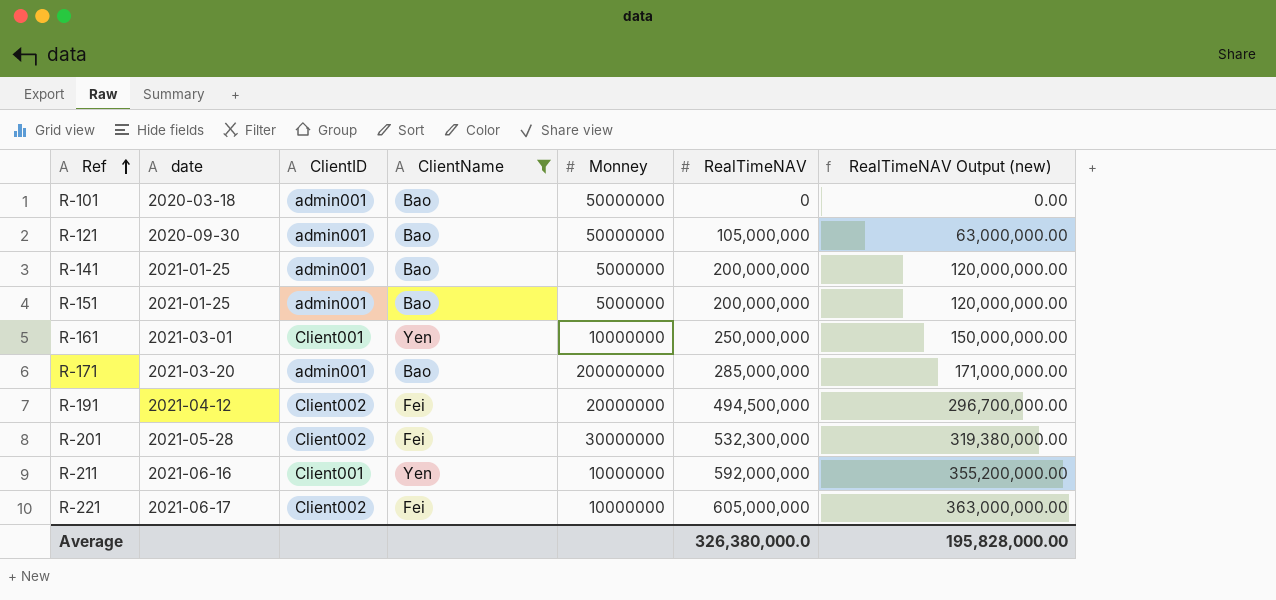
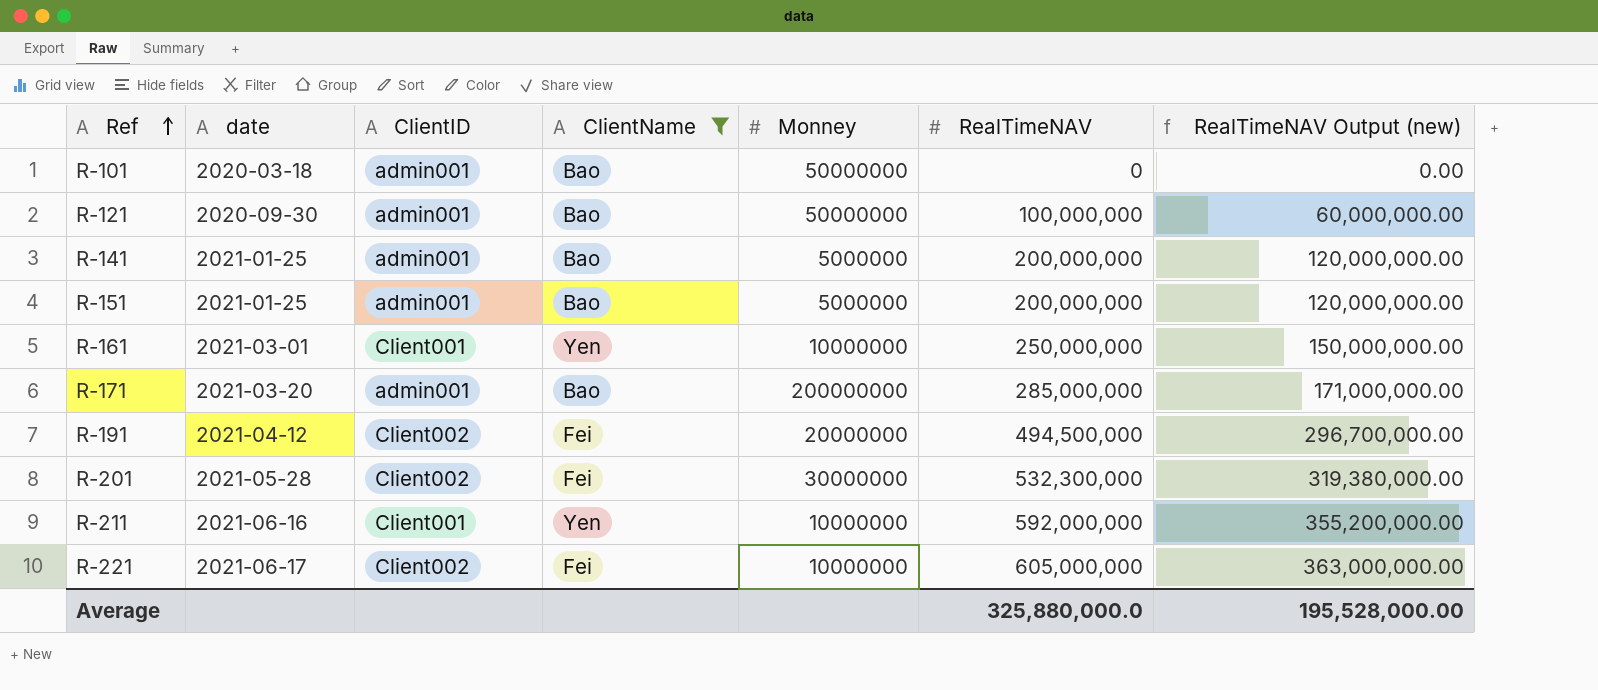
R-121 | RealTimeNAV: 105,000,000 -> 100,000,000
R-121 | RealTimeNAV Output (new): 63,000,000.00 -> 60,000,000.00
Average | RealTimeNAV: 326,380,000.0 -> 325,880,000.0
Average | RealTimeNAV Output (new): 195,828,000.00 -> 195,528,000.00

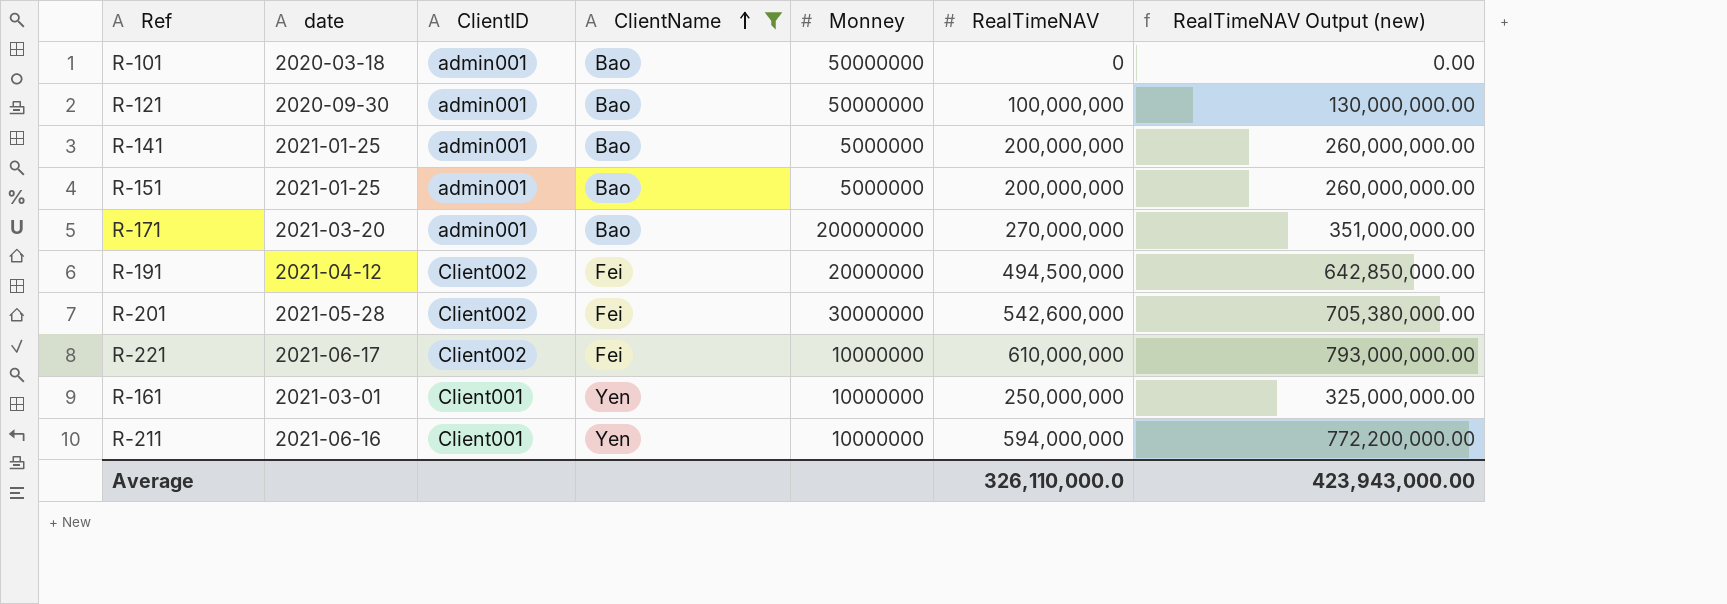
row order: Ref ascending -> ClientName ascending
column RealTimeNAV Output (new) | formula: [RealTimeNAV] * 0.6 -> [RealTimeNAV] * 1.3
R-171 | RealTimeNAV: 285,000,000 -> 270,000,000
R-201 | RealTimeNAV: 532,300,000 -> 542,600,000
R-221 | RealTimeNAV: 605,000,000 -> 610,000,000
R-211 | RealTimeNAV: 592,000,000 -> 594,000,000
Average | RealTimeNAV: 325,880,000.0 -> 326,110,000.0
Average | RealTimeNAV Output (new): 195,528,000.00 -> 423,943,000.00

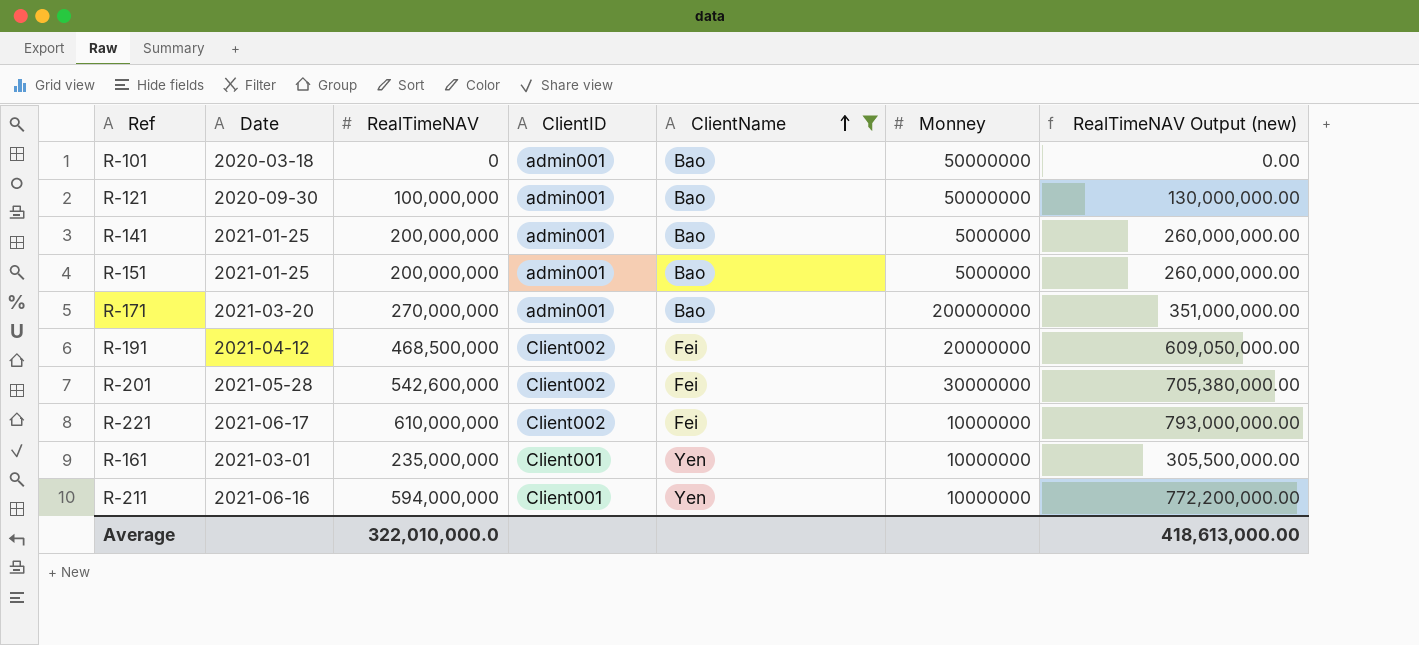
column name: date -> Date
column RealTimeNAV | position: 6 -> 3
R-191 | RealTimeNAV: 494,500,000 -> 468,500,000
R-191 | RealTimeNAV Output (new): 642,850,000.00 -> 609,050,000.00
R-161 | RealTimeNAV: 250,000,000 -> 235,000,000
R-161 | RealTimeNAV Output (new): 325,000,000.00 -> 305,500,000.00
Average | RealTimeNAV: 326,110,000.0 -> 322,010,000.0
Average | RealTimeNAV Output (new): 423,943,000.00 -> 418,613,000.00

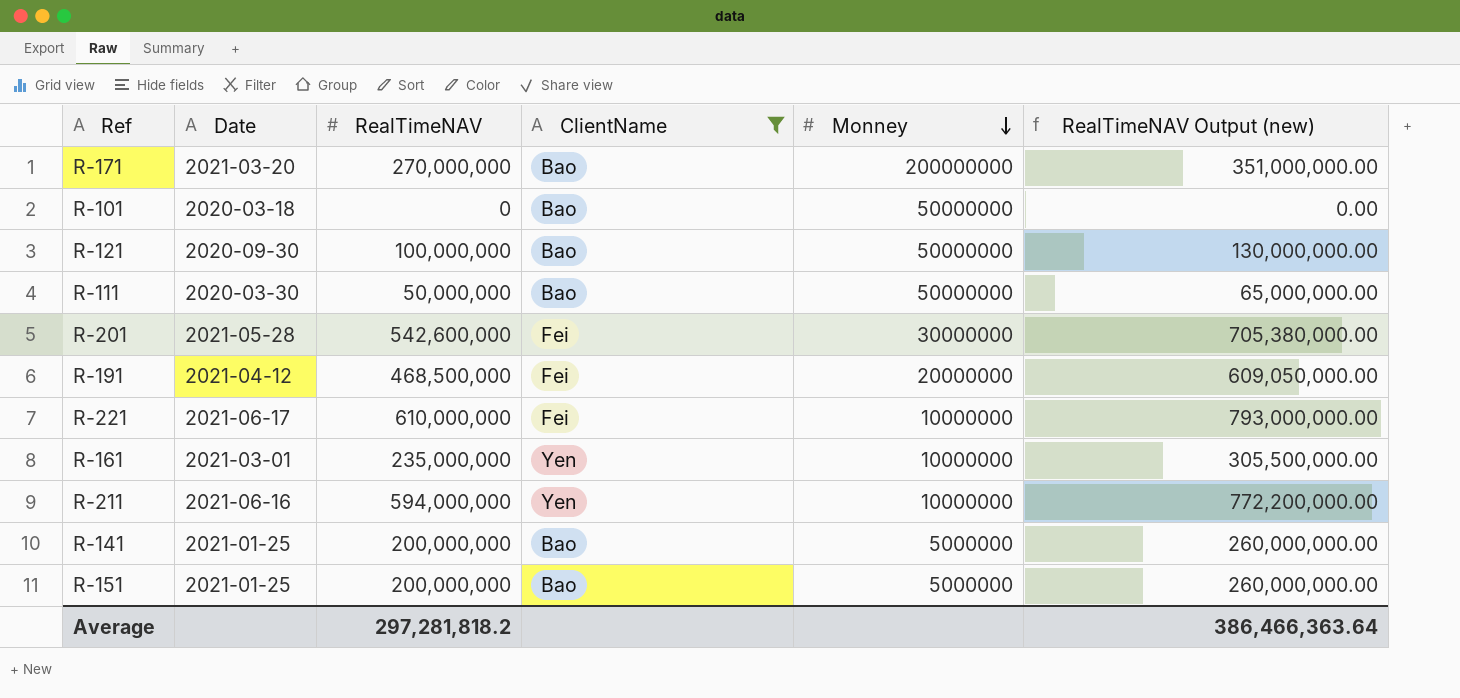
row order: ClientName ascending -> Monney descending
column ClientID | position: 4 -> none
row R-111: none -> 2020-03-30 | 50,000,000 | Bao | 50000000 | 65,000,000.00
Average | RealTimeNAV: 322,010,000.0 -> 297,281,818.2
Average | RealTimeNAV Output (new): 418,613,000.00 -> 386,466,363.64

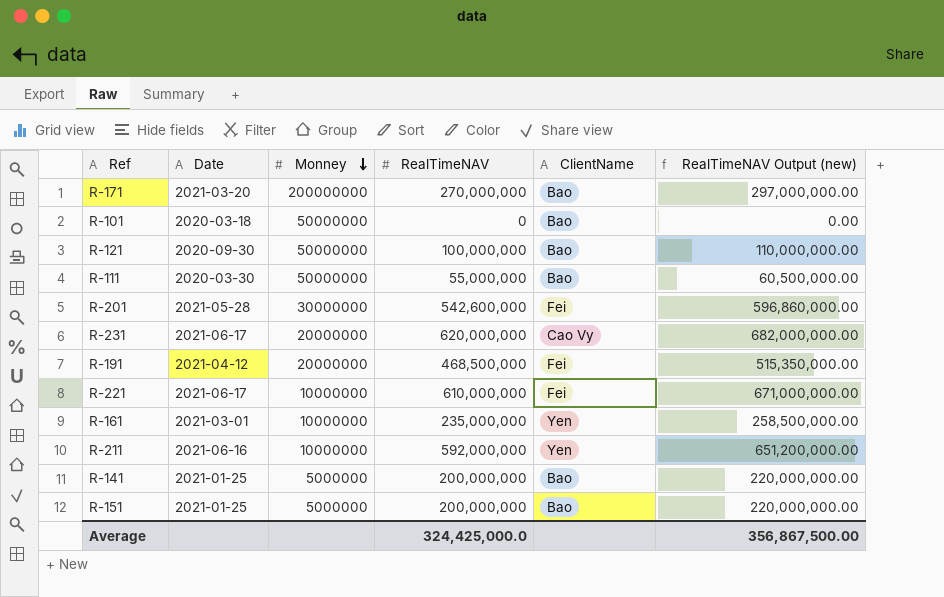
filter: ClientName != Cao Vy -> none
column Monney | position: 5 -> 3
column RealTimeNAV Output (new) | formula: [RealTimeNAV] * 1.3 -> [RealTimeNAV] * 1.1
R-111 | RealTimeNAV: 50,000,000 -> 55,000,000
R-211 | RealTimeNAV: 594,000,000 -> 592,000,000
Average | RealTimeNAV: 297,281,818.2 -> 324,425,000.0
Average | RealTimeNAV Output (new): 386,466,363.64 -> 356,867,500.00

